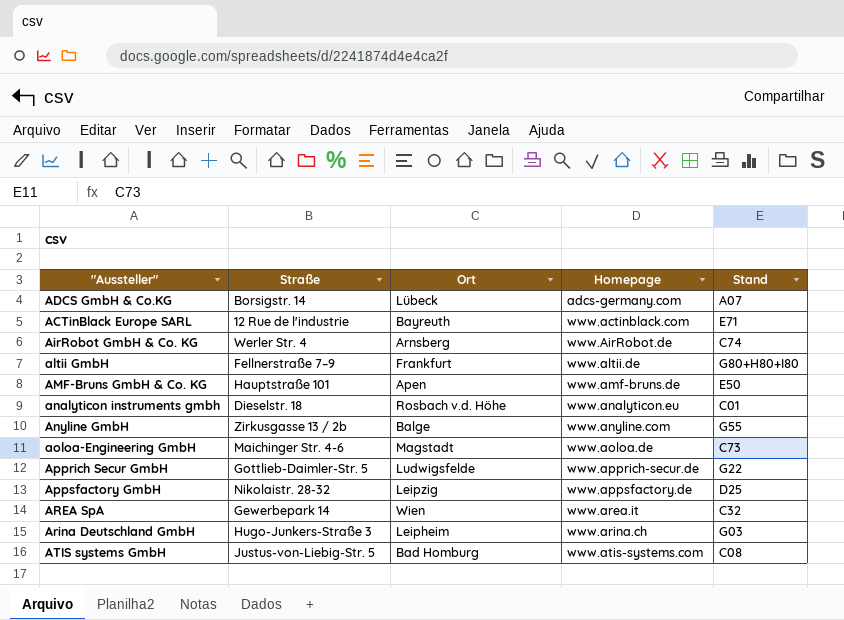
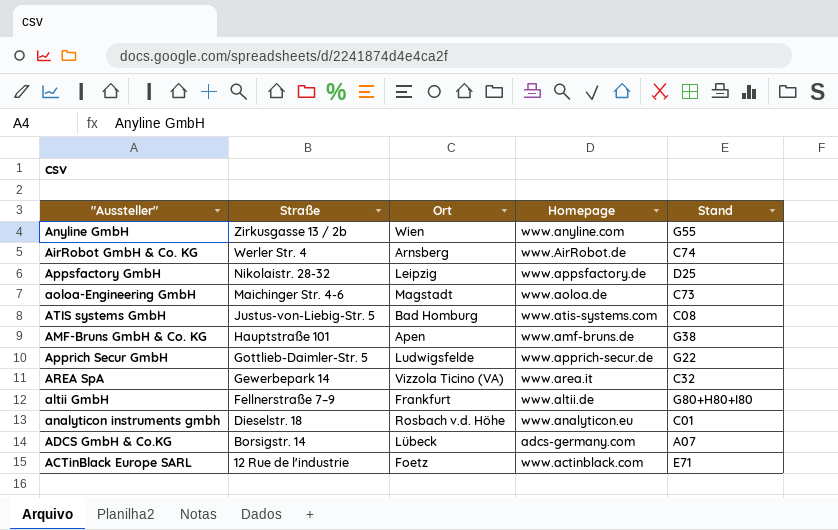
row order: Homepage ascending -> Straße descending
row Arina Deutschland GmbH: Hugo-Junkers-Straße 3 | Leipheim | www.arina.ch | G03 -> none
Anyline GmbH | Ort: Balge -> Wien
AMF-Bruns GmbH & Co. KG | Stand: E50 -> G38
AREA SpA | Ort: Wien -> Vizzola Ticino (VA)
ACTinBlack Europe SARL | Ort: Bayreuth -> Foetz

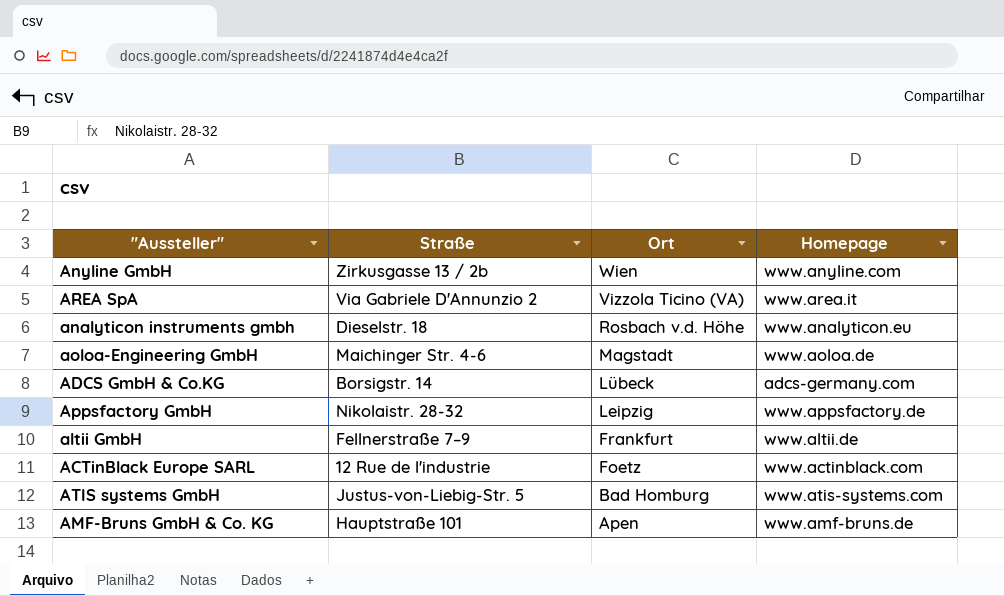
row order: Straße descending -> Ort descending
column Stand | position: 5 -> none
row AirRobot GmbH & Co. KG: Werler Str. 4 | Arnsberg | www.AirRobot.de | C74 -> none
row Apprich Secur GmbH: Gottlieb-Daimler-Str. 5 | Ludwigsfelde | www.apprich-secur.de | G22 -> none
AREA SpA | Straße: Gewerbepark 14 -> Via Gabriele D'Annunzio 2

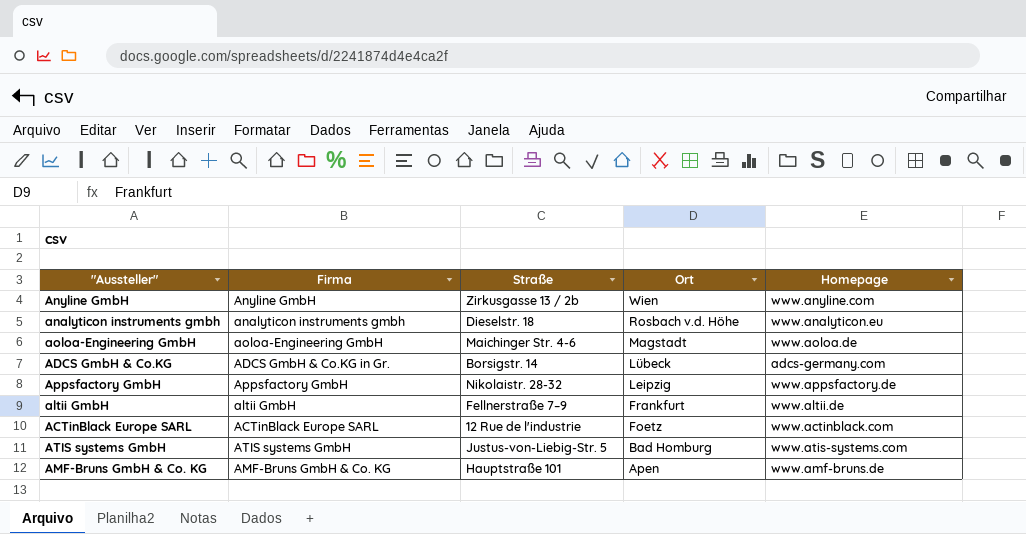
column Firma | position: none -> 2
row AREA SpA: Via Gabriele D'Annunzio 2 | Vizzola Ticino (VA) | www.area.it -> none

